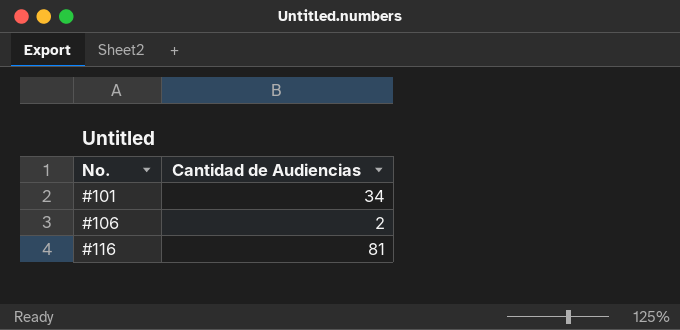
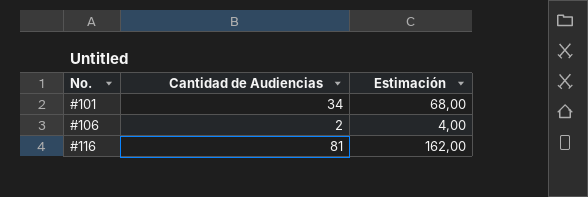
column Estimación | formula: none -> [Cantidad de Audiencias] * 2

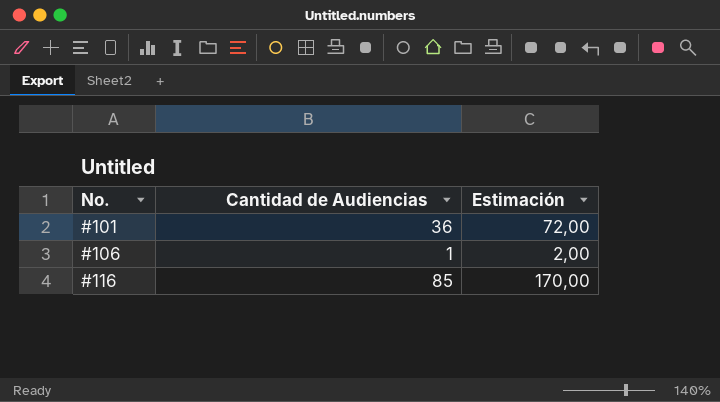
#101 | Cantidad de Audiencias: 34 -> 36
#101 | Estimación: 68,00 -> 72,00
#106 | Cantidad de Audiencias: 2 -> 1
#106 | Estimación: 4,00 -> 2,00
#116 | Cantidad de Audiencias: 81 -> 85
#116 | Estimación: 162,00 -> 170,00

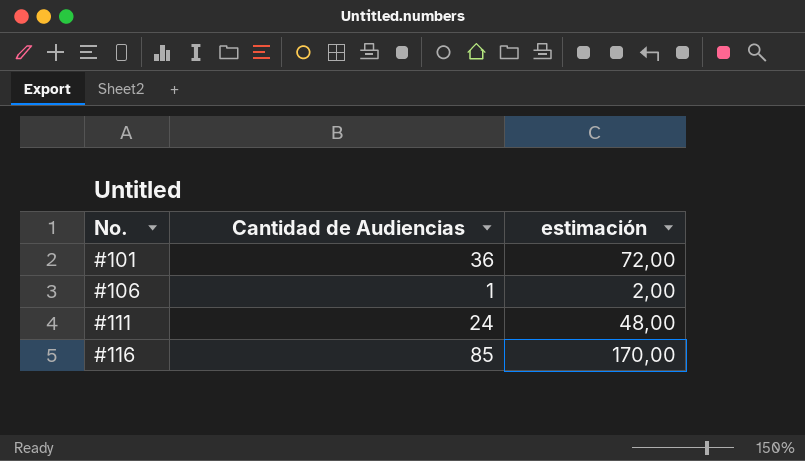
column name: Estimación -> estimación
row #111: none -> 24 | 48,00

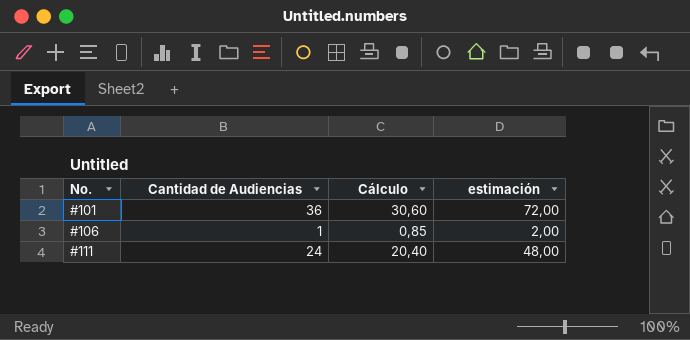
column Cálculo | formula: none -> [Cantidad de Audiencias] * 0,85
row #116: 85 | 170,00 -> none

